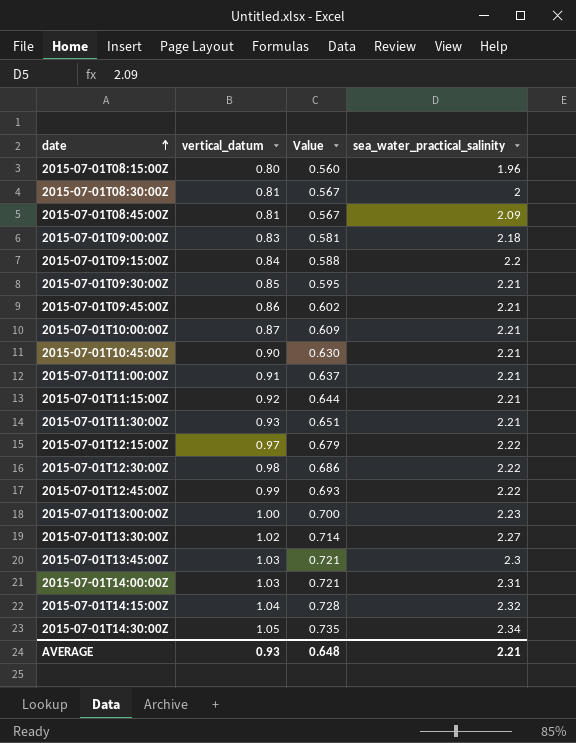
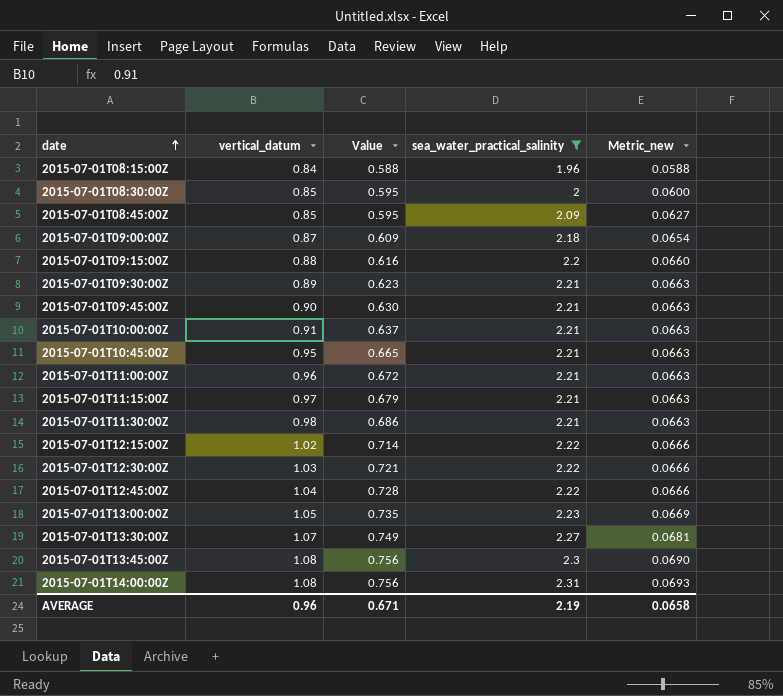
filter: none -> sea_water_practical_salinity <= 2.31
column Metric_new | formula: none -> [sea_water_practical_salinity] * 0.03
2015-07-01T08:15:00Z | vertical_datum: 0.80 -> 0.84
2015-07-01T08:15:00Z | Value: 0.560 -> 0.588
2015-07-01T08:30:00Z | vertical_datum: 0.81 -> 0.85
2015-07-01T08:30:00Z | Value: 0.567 -> 0.595
2015-07-01T08:45:00Z | vertical_datum: 0.81 -> 0.85
2015-07-01T08:45:00Z | Value: 0.567 -> 0.595
2015-07-01T09:00:00Z | vertical_datum: 0.83 -> 0.87
2015-07-01T09:00:00Z | Value: 0.581 -> 0.609
2015-07-01T09:15:00Z | vertical_datum: 0.84 -> 0.88
2015-07-01T09:15:00Z | Value: 0.588 -> 0.616
2015-07-01T09:30:00Z | vertical_datum: 0.85 -> 0.89
2015-07-01T09:30:00Z | Value: 0.595 -> 0.623
2015-07-01T09:45:00Z | vertical_datum: 0.86 -> 0.90
2015-07-01T09:45:00Z | Value: 0.602 -> 0.630
2015-07-01T10:00:00Z | vertical_datum: 0.87 -> 0.91
2015-07-01T10:00:00Z | Value: 0.609 -> 0.637
2015-07-01T10:45:00Z | vertical_datum: 0.90 -> 0.95
2015-07-01T10:45:00Z | Value: 0.630 -> 0.665
2015-07-01T11:00:00Z | vertical_datum: 0.91 -> 0.96
2015-07-01T11:00:00Z | Value: 0.637 -> 0.672
2015-07-01T11:15:00Z | vertical_datum: 0.92 -> 0.97
2015-07-01T11:15:00Z | Value: 0.644 -> 0.679
2015-07-01T11:30:00Z | vertical_datum: 0.93 -> 0.98
2015-07-01T11:30:00Z | Value: 0.651 -> 0.686
2015-07-01T12:15:00Z | vertical_datum: 0.97 -> 1.02
2015-07-01T12:15:00Z | Value: 0.679 -> 0.714
2015-07-01T12:30:00Z | vertical_datum: 0.98 -> 1.03
2015-07-01T12:30:00Z | Value: 0.686 -> 0.721
2015-07-01T12:45:00Z | vertical_datum: 0.99 -> 1.04
2015-07-01T12:45:00Z | Value: 0.693 -> 0.728
2015-07-01T13:00:00Z | vertical_datum: 1.00 -> 1.05
2015-07-01T13:00:00Z | Value: 0.700 -> 0.735
2015-07-01T13:30:00Z | vertical_datum: 1.02 -> 1.07
2015-07-01T13:30:00Z | Value: 0.714 -> 0.749
2015-07-01T13:45:00Z | vertical_datum: 1.03 -> 1.08
2015-07-01T13:45:00Z | Value: 0.721 -> 0.756
2015-07-01T14:00:00Z | vertical_datum: 1.03 -> 1.08
2015-07-01T14:00:00Z | Value: 0.721 -> 0.756
AVERAGE | vertical_datum: 0.93 -> 0.96
AVERAGE | Value: 0.648 -> 0.671
AVERAGE | sea_water_practical_salinity: 2.21 -> 2.19

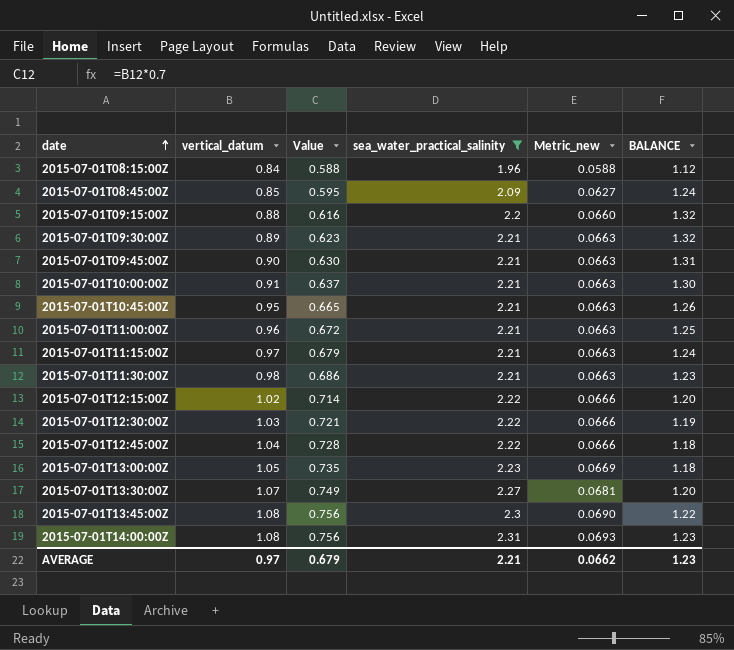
column BALANCE | formula: none -> [sea_water_practical_salinity] - [vertical_datum]
row 2015-07-01T08:30:00Z: 0.85 | 0.595 | 2 | 0.0600 -> none
row 2015-07-01T09:00:00Z: 0.87 | 0.609 | 2.18 | 0.0654 -> none
AVERAGE | vertical_datum: 0.96 -> 0.97
AVERAGE | Value: 0.671 -> 0.679
AVERAGE | sea_water_practical_salinity: 2.19 -> 2.21
AVERAGE | Metric_new: 0.0658 -> 0.0662

